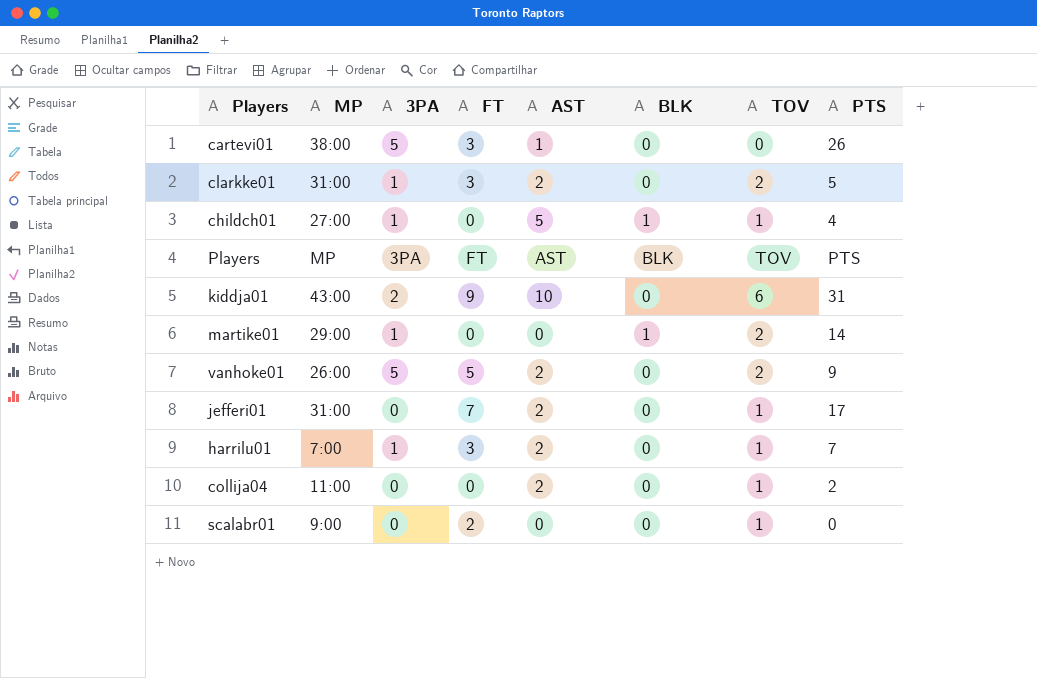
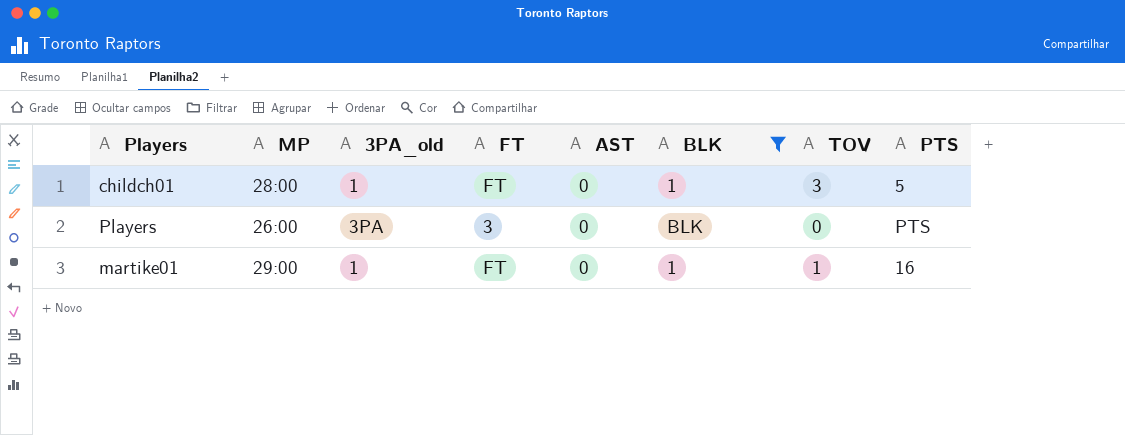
filter: none -> BLK != 0
column name: 3PA -> 3PA_old
childch01 | MP: 27:00 -> 28:00
childch01 | FT: 0 -> FT
childch01 | AST: 5 -> 0
childch01 | TOV: 1 -> 3
childch01 | PTS: 4 -> 5
Players | MP: MP -> 26:00
Players | FT: FT -> 3
Players | AST: AST -> 0
Players | TOV: TOV -> 0
martike01 | FT: 0 -> FT
martike01 | TOV: 2 -> 1
martike01 | PTS: 14 -> 16

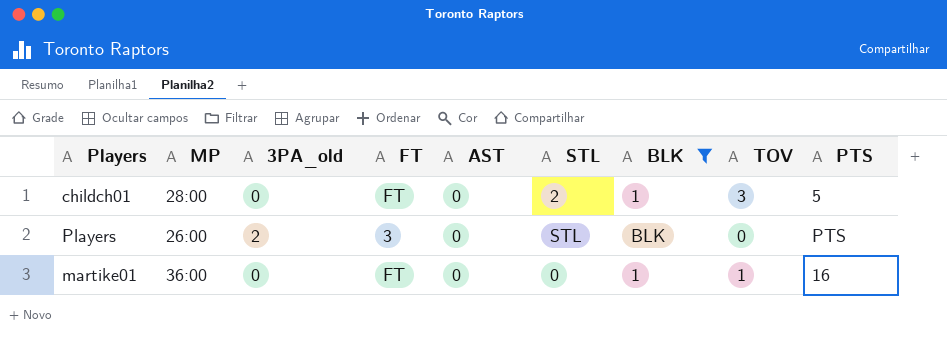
column STL | position: none -> 6
childch01 | 3PA_old: 1 -> 0
Players | 3PA_old: 3PA -> 2
martike01 | MP: 29:00 -> 36:00
martike01 | 3PA_old: 1 -> 0

